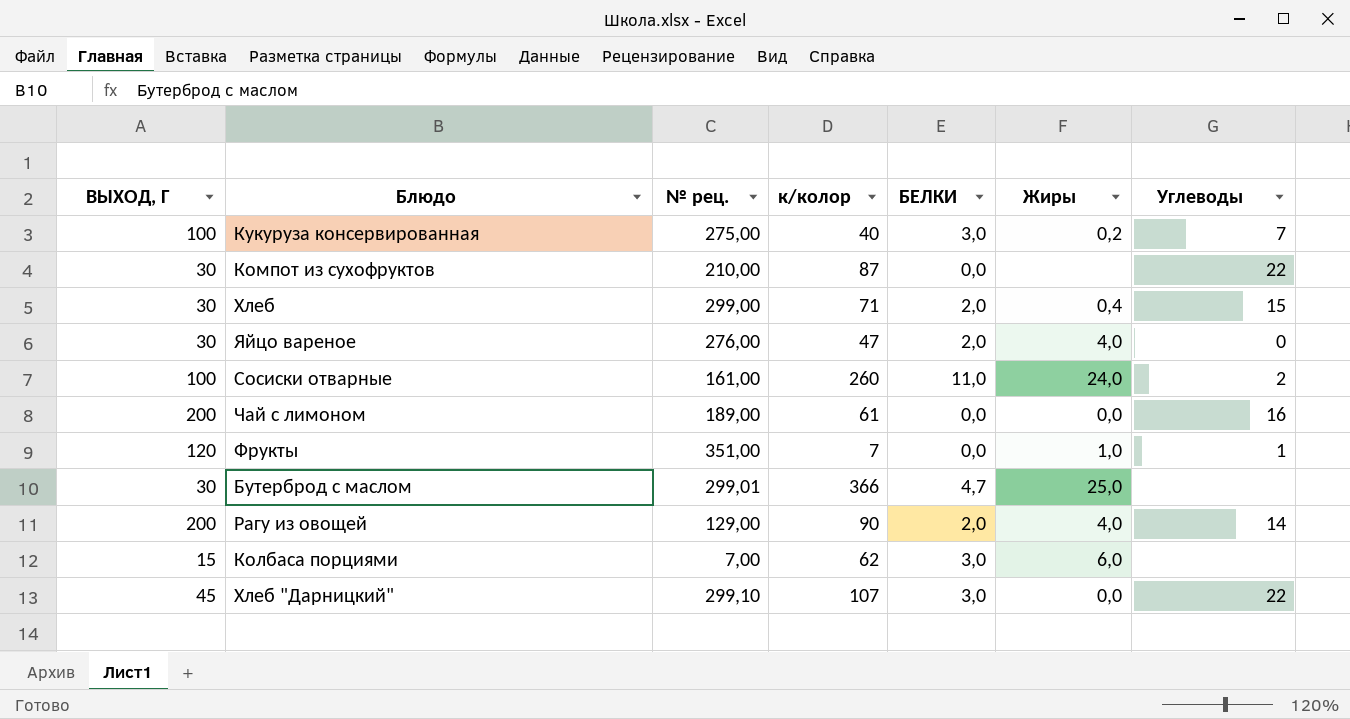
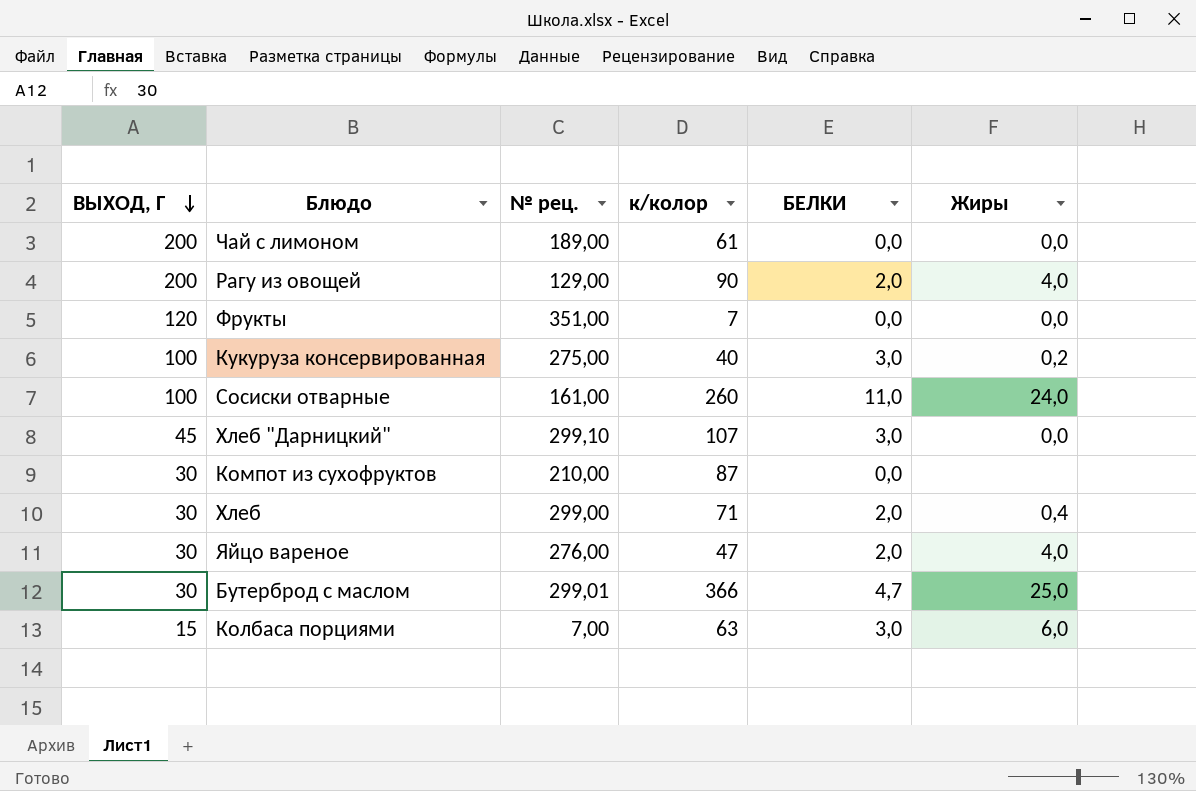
row order: none -> ВЫХОД, Г descending
column Углеводы | position: 7 -> none
Фрукты | Жиры: 1,0 -> 0,0
Колбаса порциями | к/колор: 62 -> 63

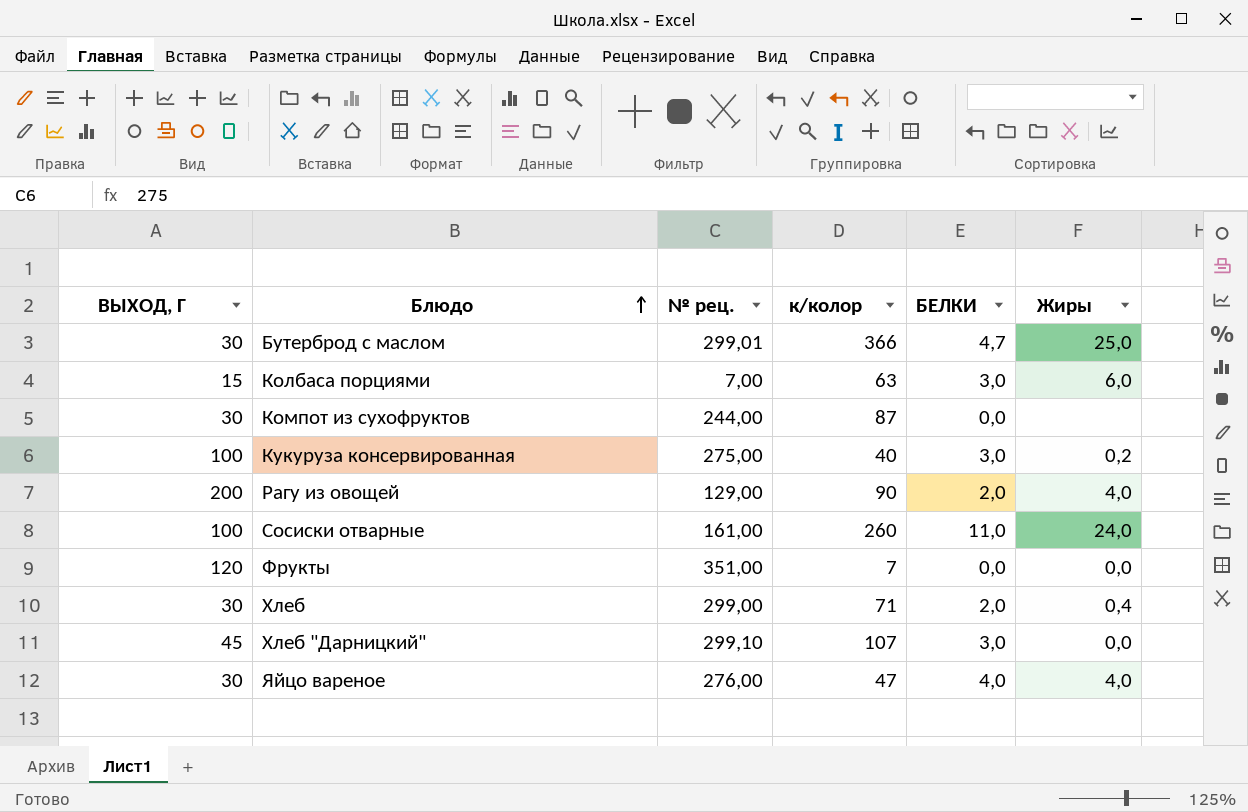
row order: ВЫХОД, Г descending -> Блюдо ascending
row Чай с лимоном: 200 | 189,00 | 61 | 0,0 | 0,0 -> none
Компот из сухофруктов | № рец.: 210,00 -> 244,00
Яйцо вареное | БЕЛКИ: 2,0 -> 4,0

